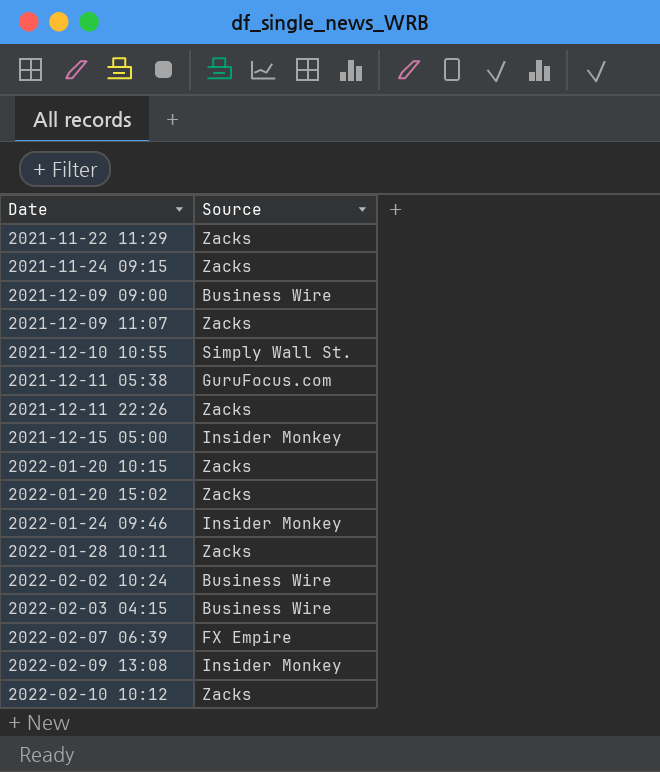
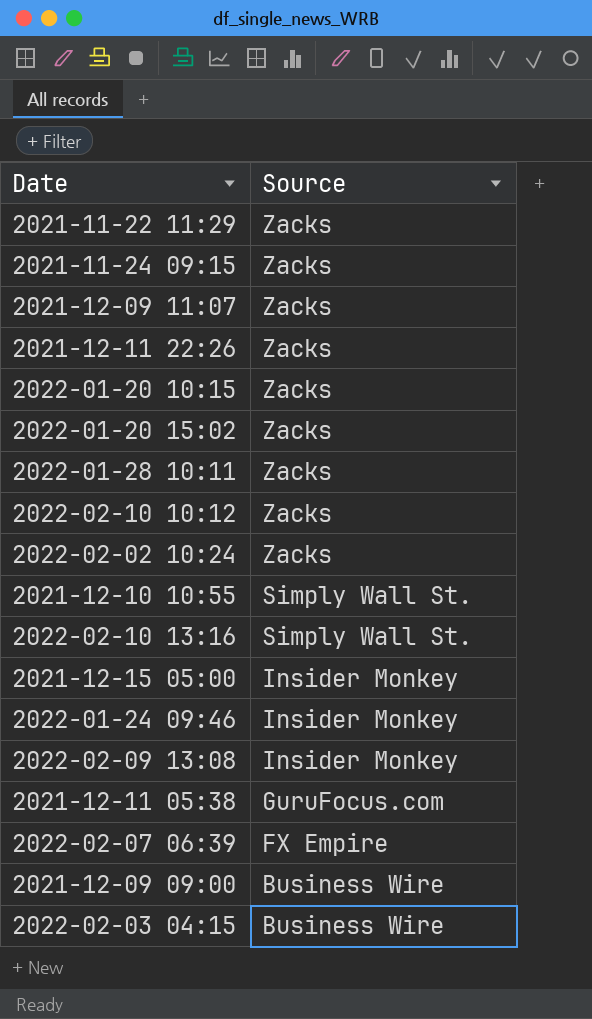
row order: Date ascending -> Source descending
2022-02-02 10:24 | Source: Business Wire -> Zacks
row 2022-02-10 13:16: none -> Simply Wall St.

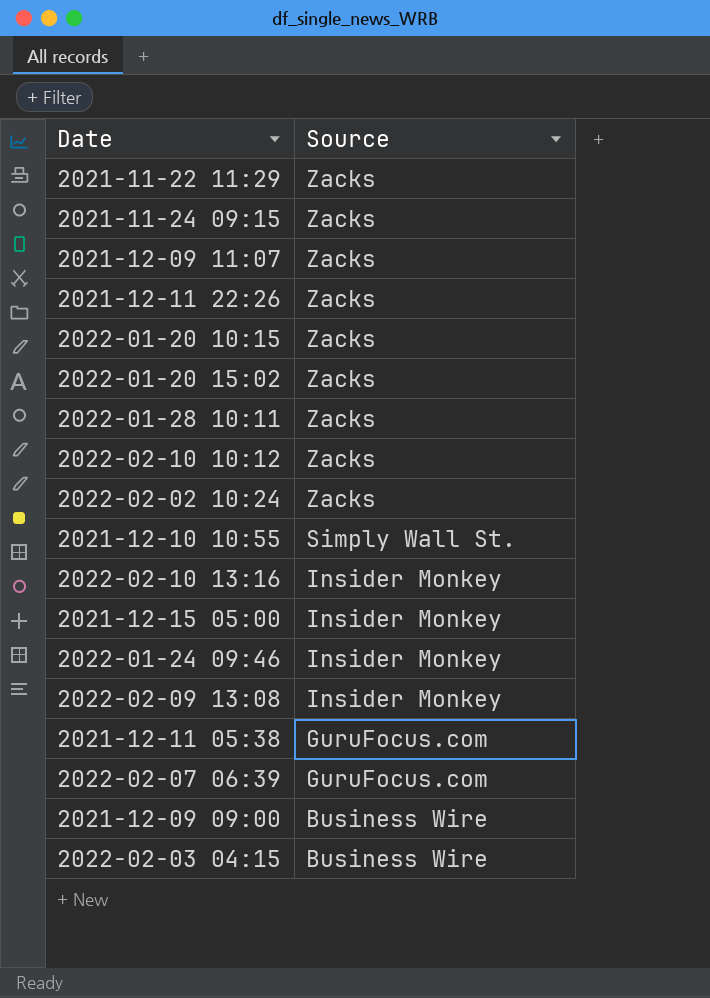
2022-02-10 13:16 | Source: Simply Wall St. -> Insider Monkey
2022-02-07 06:39 | Source: FX Empire -> GuruFocus.com

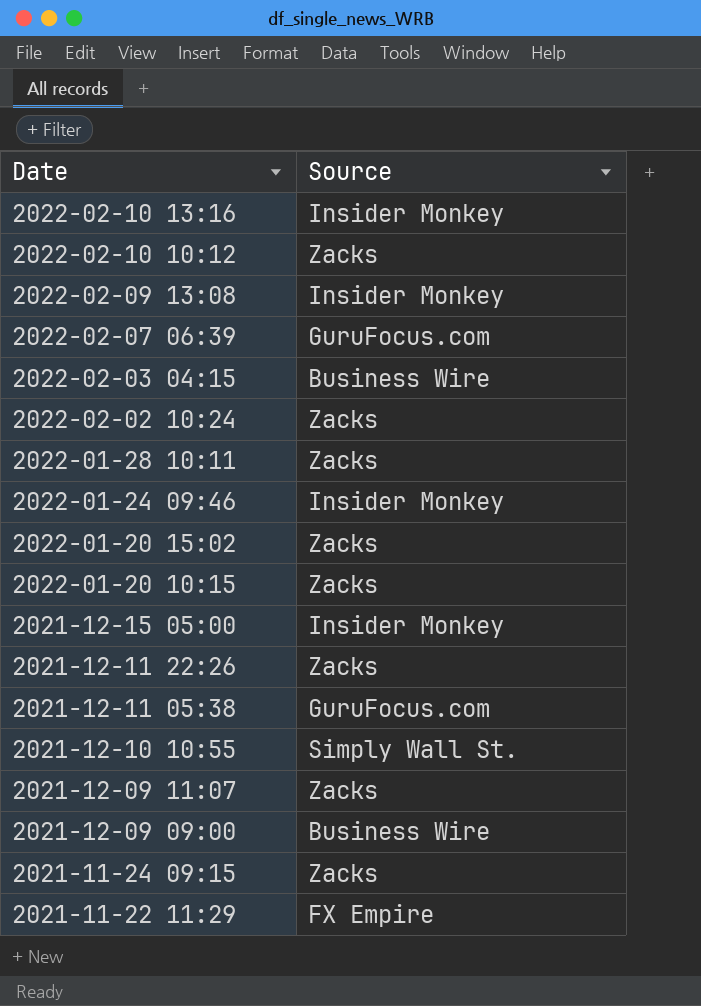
row order: Source descending -> Date descending
2021-11-22 11:29 | Source: Zacks -> FX Empire

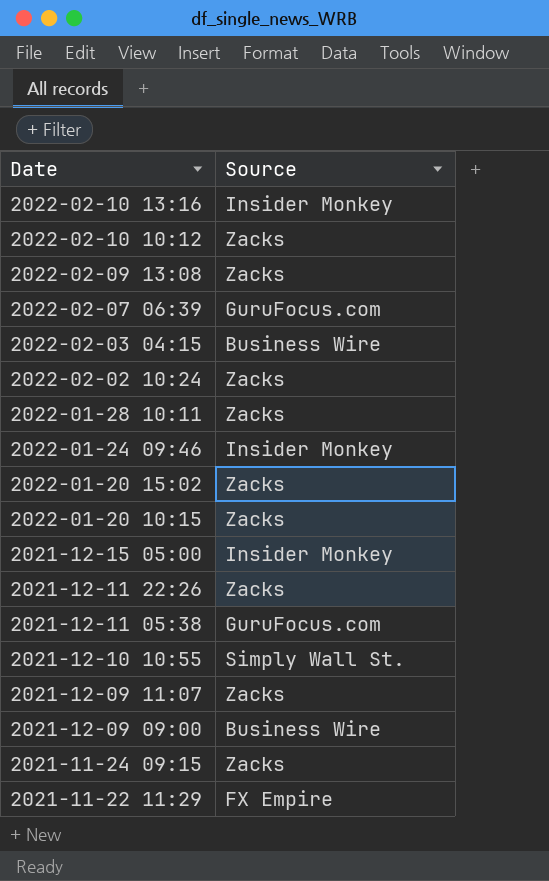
2022-02-09 13:08 | Source: Insider Monkey -> Zacks

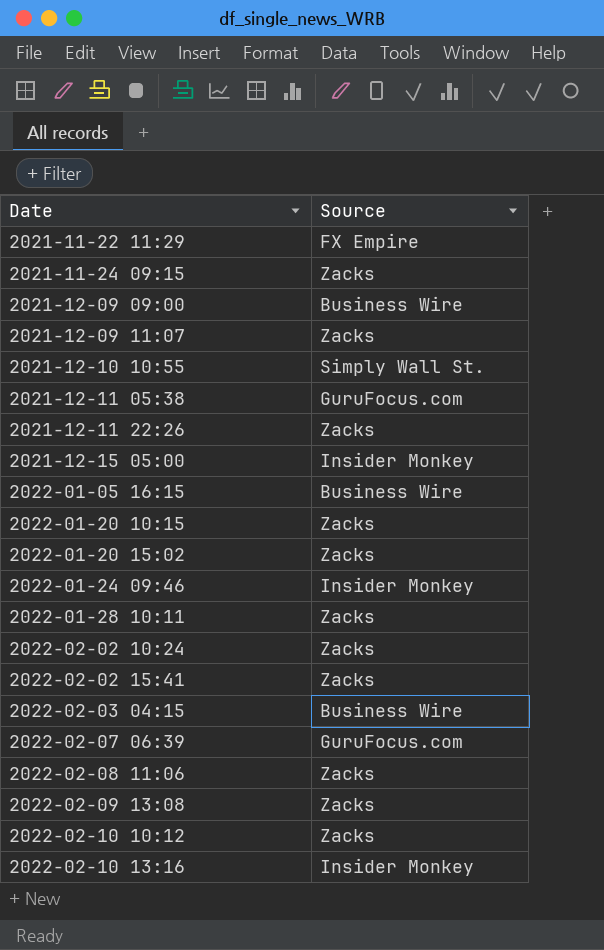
row order: Date descending -> Date ascending
row 2022-01-05 16:15: none -> Business Wire
row 2022-02-02 15:41: none -> Zacks
row 2022-02-08 11:06: none -> Zacks

